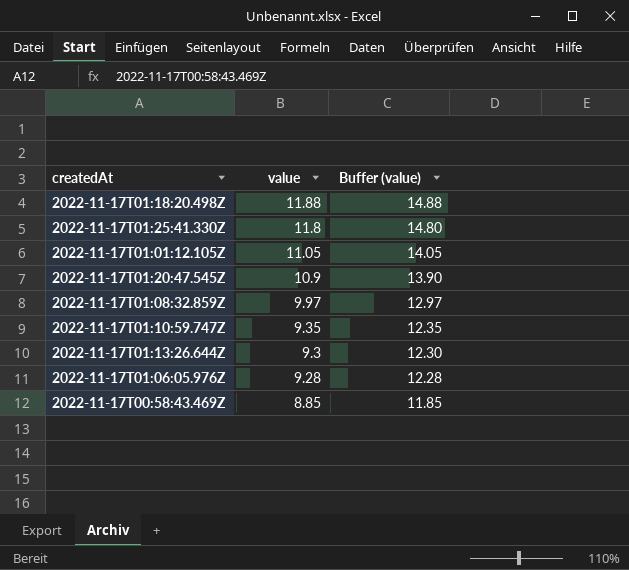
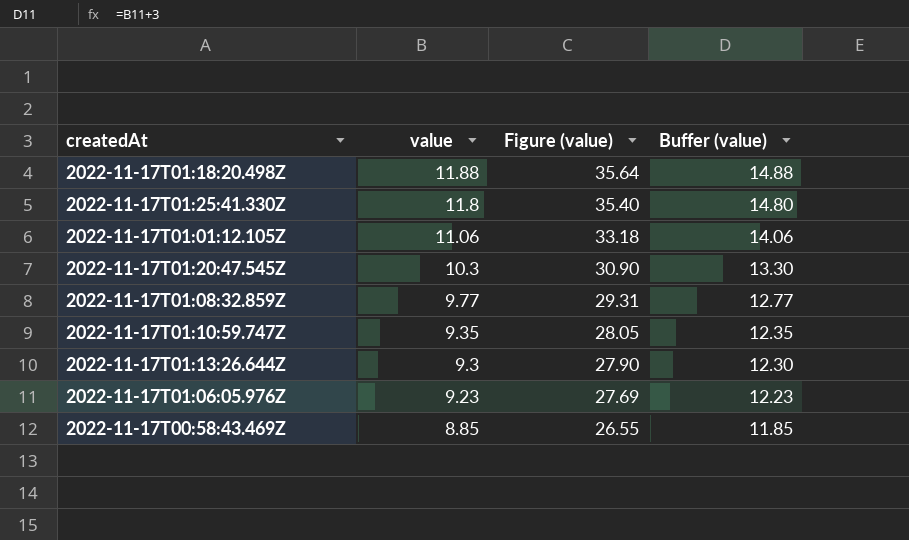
column Figure (value) | formula: none -> [value] * 3
2022-11-17T01:01:12.105Z | value: 11.05 -> 11.06
2022-11-17T01:01:12.105Z | Buffer (value): 14.05 -> 14.06
2022-11-17T01:20:47.545Z | value: 10.9 -> 10.3
2022-11-17T01:20:47.545Z | Buffer (value): 13.90 -> 13.30
2022-11-17T01:08:32.859Z | value: 9.97 -> 9.77
2022-11-17T01:08:32.859Z | Buffer (value): 12.97 -> 12.77
2022-11-17T01:06:05.976Z | value: 9.28 -> 9.23
2022-11-17T01:06:05.976Z | Buffer (value): 12.28 -> 12.23

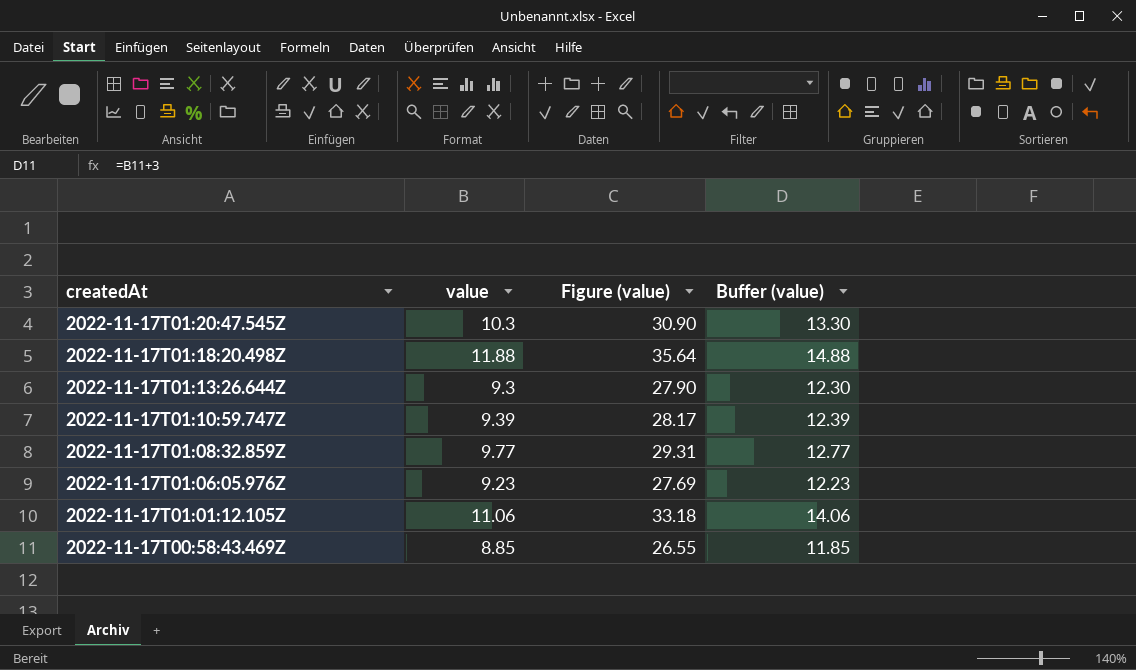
row order: value descending -> createdAt descending
row 2022-11-17T01:25:41.330Z: 11.8 | 35.40 | 14.80 -> none
2022-11-17T01:10:59.747Z | value: 9.35 -> 9.39
2022-11-17T01:10:59.747Z | Figure (value): 28.05 -> 28.17
2022-11-17T01:10:59.747Z | Buffer (value): 12.35 -> 12.39

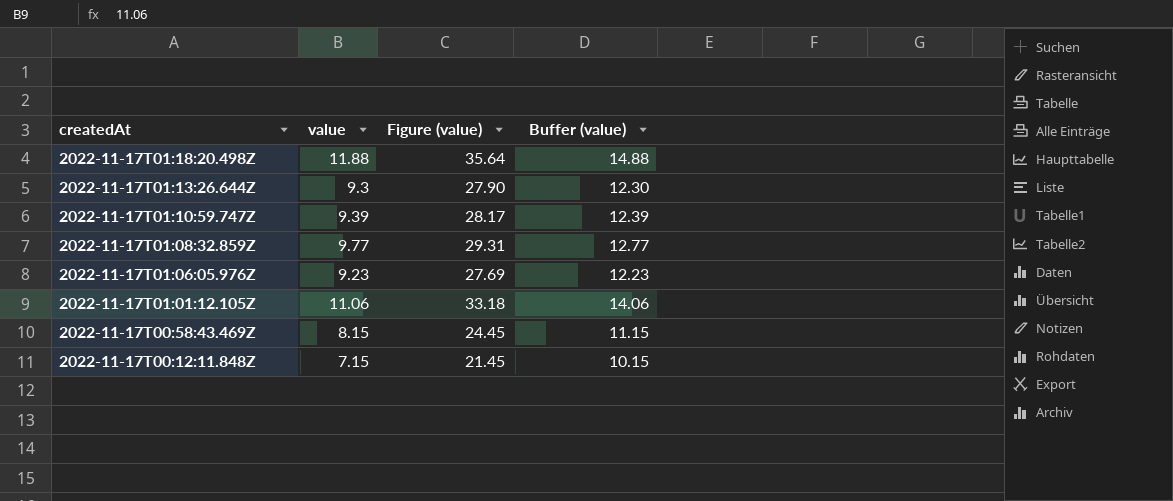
row 2022-11-17T01:20:47.545Z: 10.3 | 30.90 | 13.30 -> none
2022-11-17T00:58:43.469Z | value: 8.85 -> 8.15
2022-11-17T00:58:43.469Z | Figure (value): 26.55 -> 24.45
2022-11-17T00:58:43.469Z | Buffer (value): 11.85 -> 11.15
row 2022-11-17T00:12:11.848Z: none -> 7.15 | 21.45 | 10.15

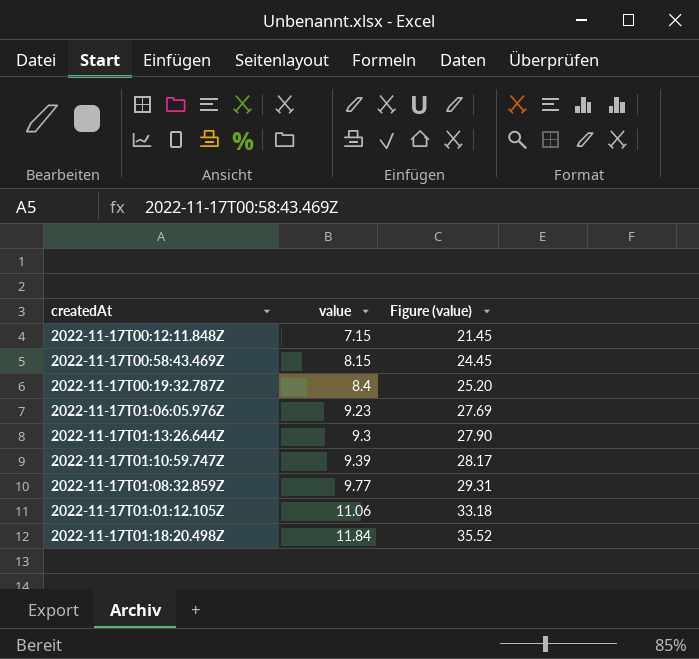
row order: createdAt descending -> value ascending
column Buffer (value) | formula: [value] + 3 -> none
row 2022-11-17T00:19:32.787Z: none -> 8.4 | 25.20
2022-11-17T01:18:20.498Z | value: 11.88 -> 11.84
2022-11-17T01:18:20.498Z | Figure (value): 35.64 -> 35.52

